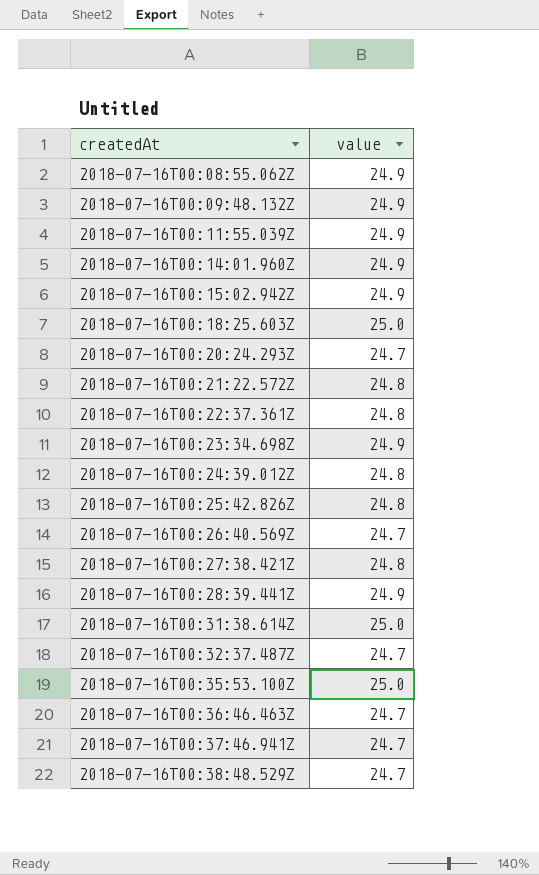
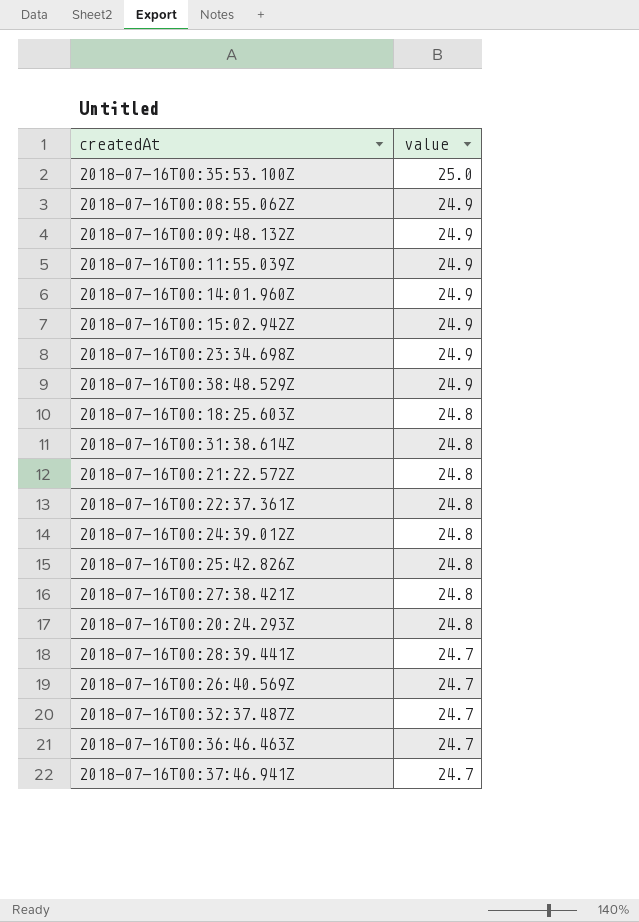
row order: createdAt ascending -> value descending
2018-07-16T00:38:48.529Z | value: 24.7 -> 24.9
2018-07-16T00:18:25.603Z | value: 25.0 -> 24.8
2018-07-16T00:31:38.614Z | value: 25.0 -> 24.8
2018-07-16T00:20:24.293Z | value: 24.7 -> 24.8
2018-07-16T00:28:39.441Z | value: 24.9 -> 24.7

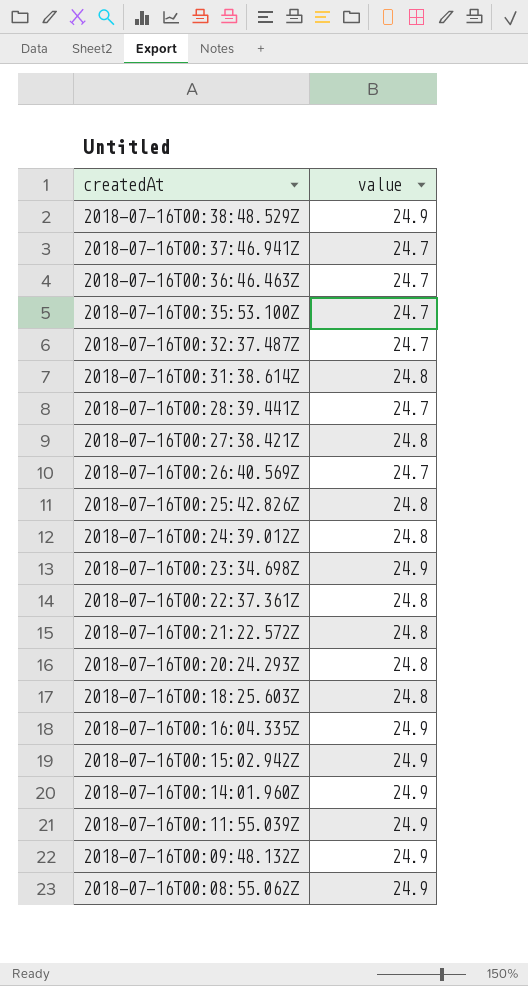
row order: value descending -> createdAt descending
2018-07-16T00:35:53.100Z | value: 25.0 -> 24.7
row 2018-07-16T00:16:04.335Z: none -> 24.9

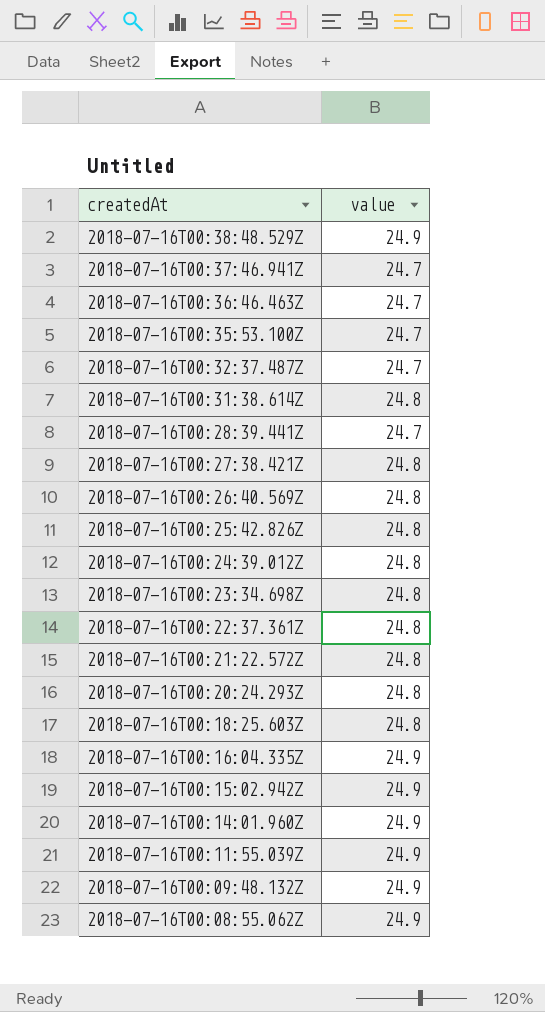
2018-07-16T00:26:40.569Z | value: 24.7 -> 24.8
2018-07-16T00:23:34.698Z | value: 24.9 -> 24.8

